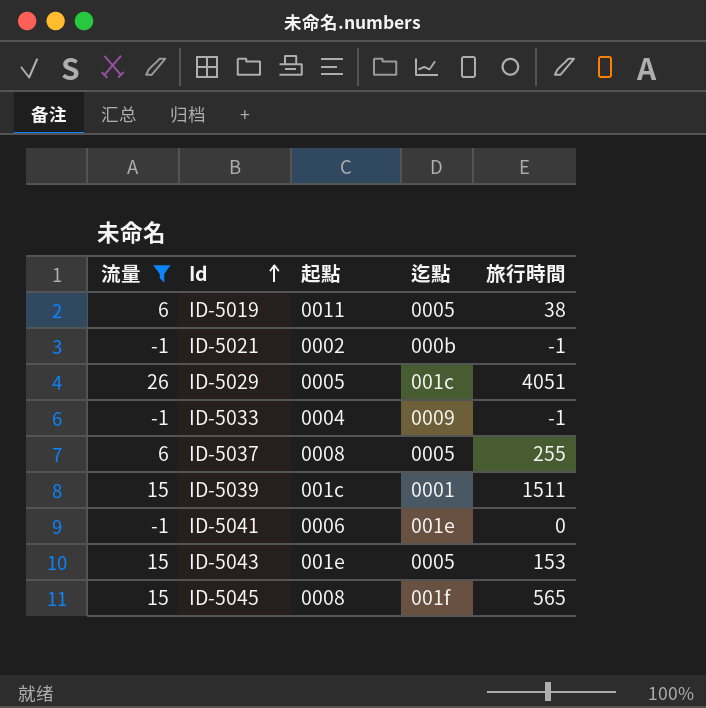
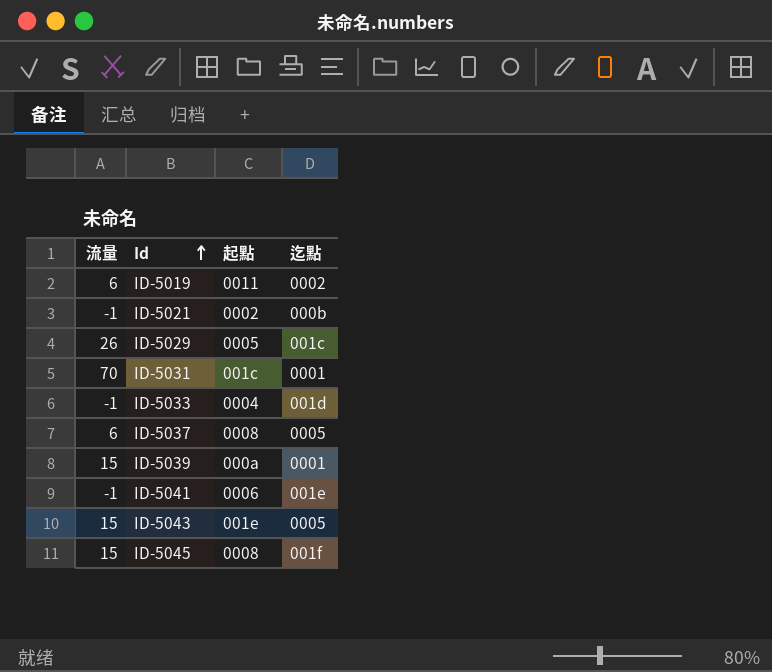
filter: 流量 != 70 -> none
column 旅行時間 | position: 5 -> none
ID-5019 | 迄點: 0005 -> 0002
ID-5033 | 迄點: 0009 -> 001d
ID-5039 | 起點: 001c -> 000a

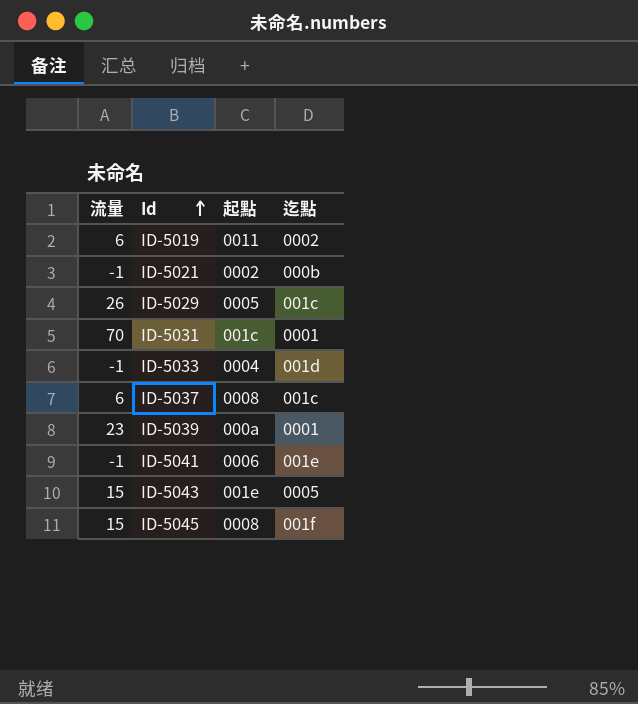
ID-5037 | 迄點: 0005 -> 001c
ID-5039 | 流量: 15 -> 23

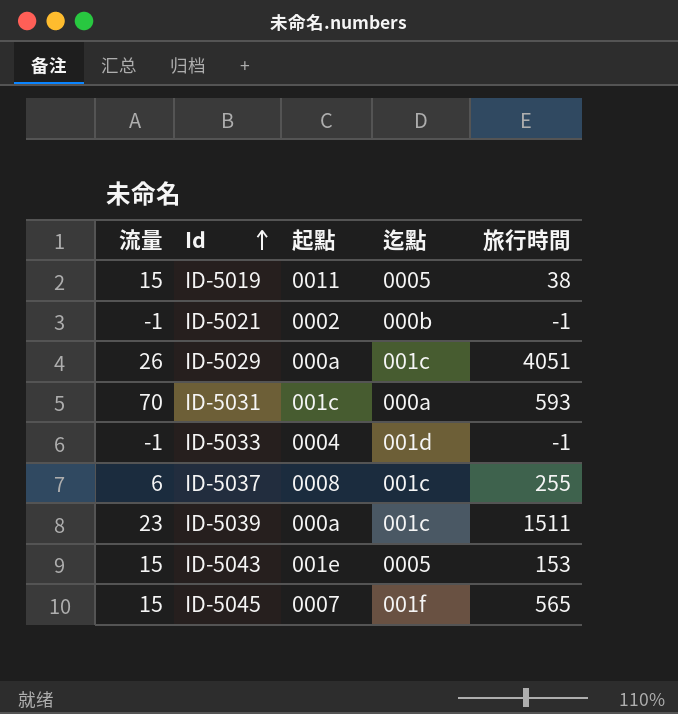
column 旅行時間 | position: none -> 5
row ID-5041: -1 | 0006 | 001e -> none
ID-5019 | 流量: 6 -> 15
ID-5019 | 迄點: 0002 -> 0005
ID-5029 | 起點: 0005 -> 000a
ID-5031 | 迄點: 0001 -> 000a
ID-5039 | 迄點: 0001 -> 001c
ID-5045 | 起點: 0008 -> 0007

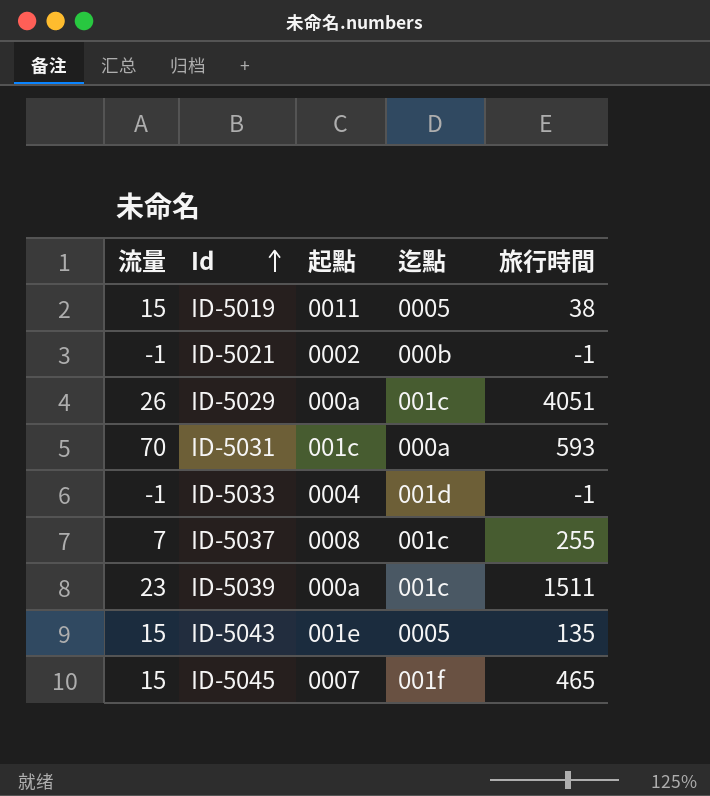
ID-5037 | 流量: 6 -> 7
ID-5043 | 旅行時間: 153 -> 135
ID-5045 | 旅行時間: 565 -> 465

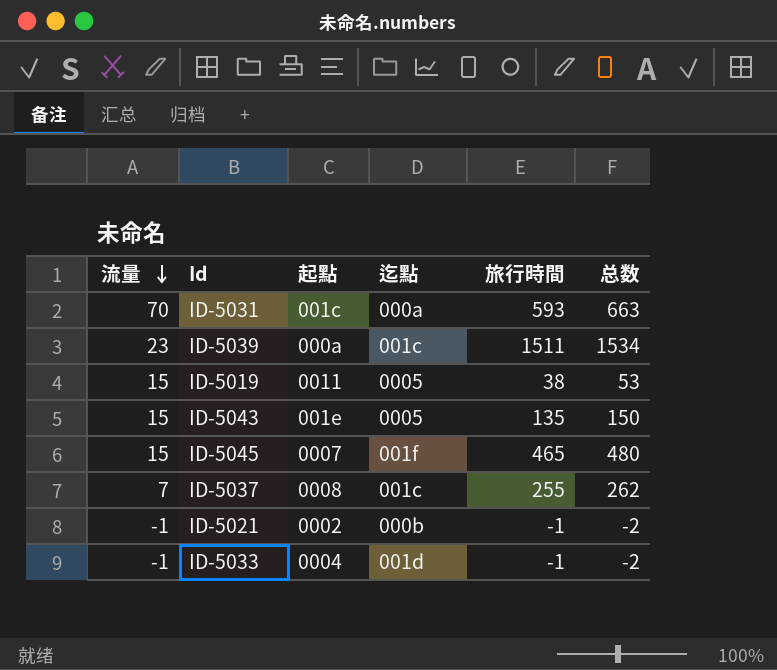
row order: Id ascending -> 流量 descending
column 总数 | formula: none -> [流量] + [旅行時間]
row ID-5029: 26 | 000a | 001c | 4051 -> none

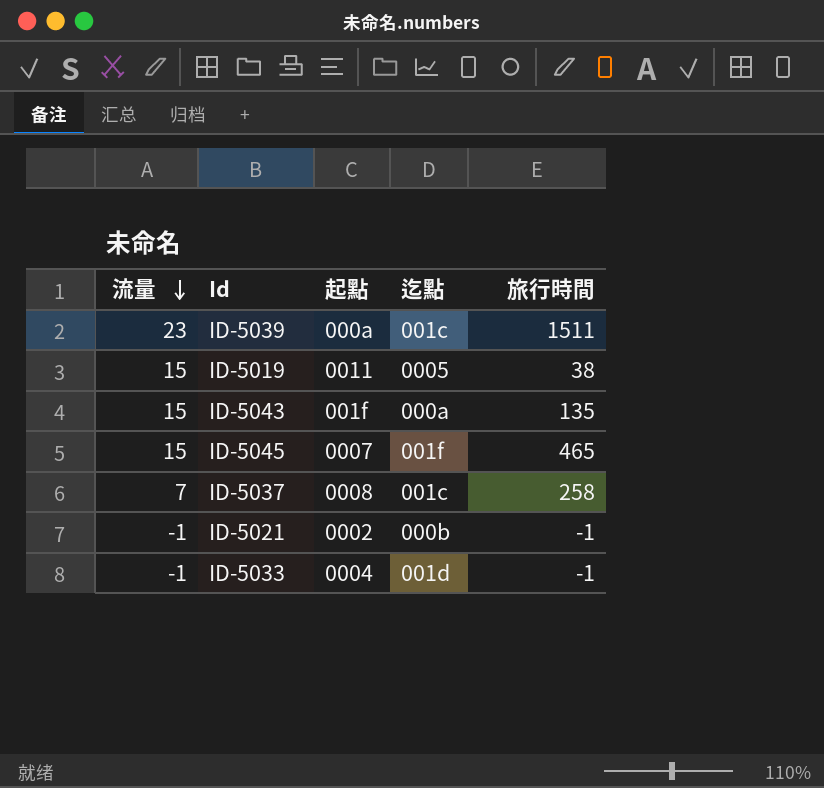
column 总数 | formula: [流量] + [旅行時間] -> none
row ID-5031: 70 | 001c | 000a | 593 | 663 -> none
ID-5043 | 起點: 001e -> 001f
ID-5043 | 迄點: 0005 -> 000a
ID-5037 | 旅行時間: 255 -> 258

